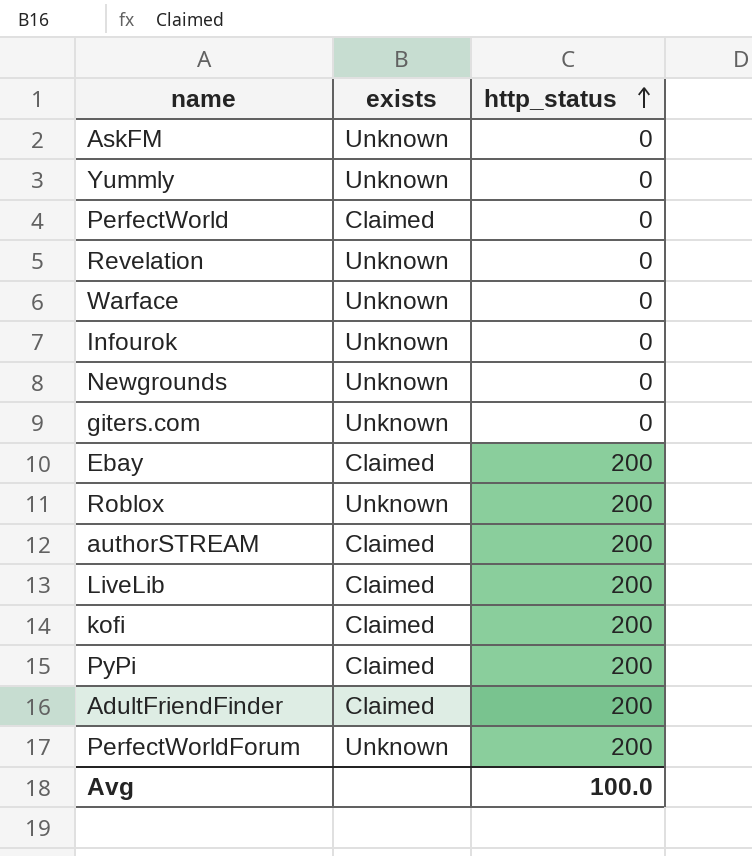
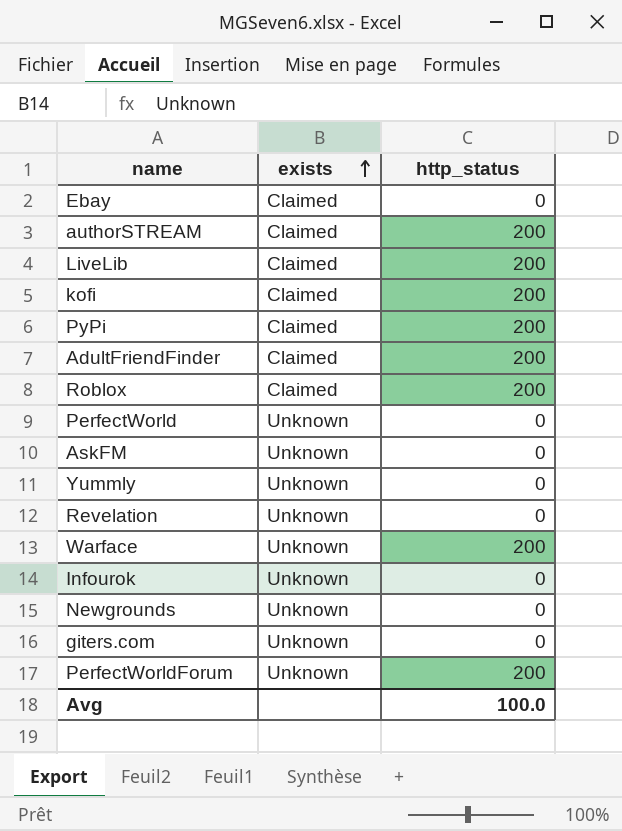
row order: http_status ascending -> exists ascending
Ebay | http_status: 200 -> 0
Roblox | exists: Unknown -> Claimed
PerfectWorld | exists: Claimed -> Unknown
Warface | http_status: 0 -> 200

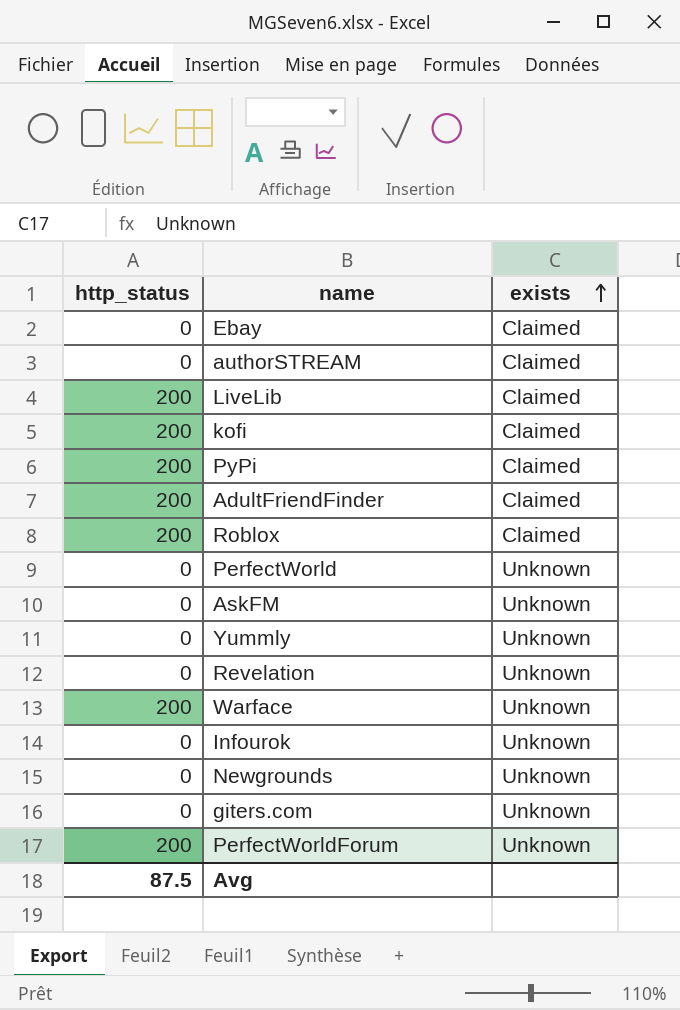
column http_status | position: 3 -> 1
authorSTREAM | http_status: 200 -> 0
Avg | http_status: 100.0 -> 87.5

